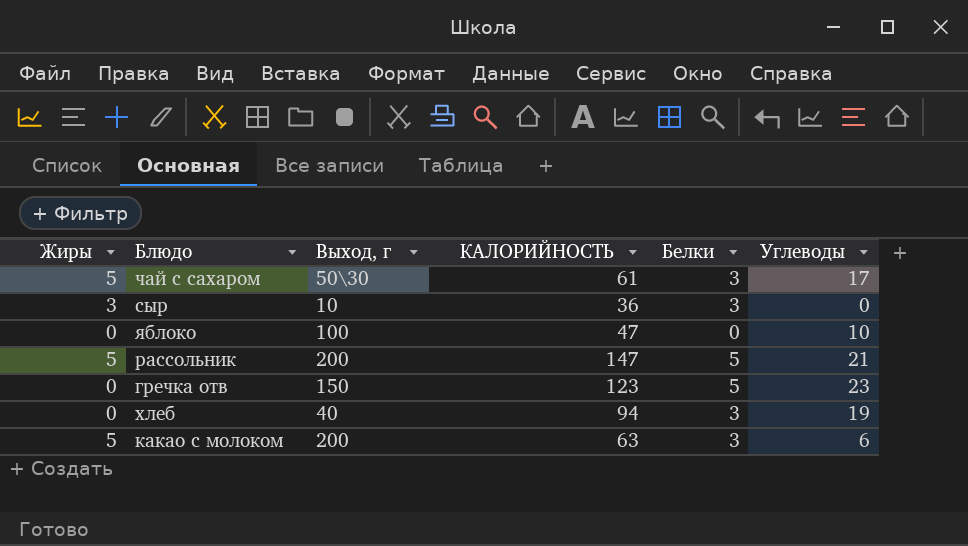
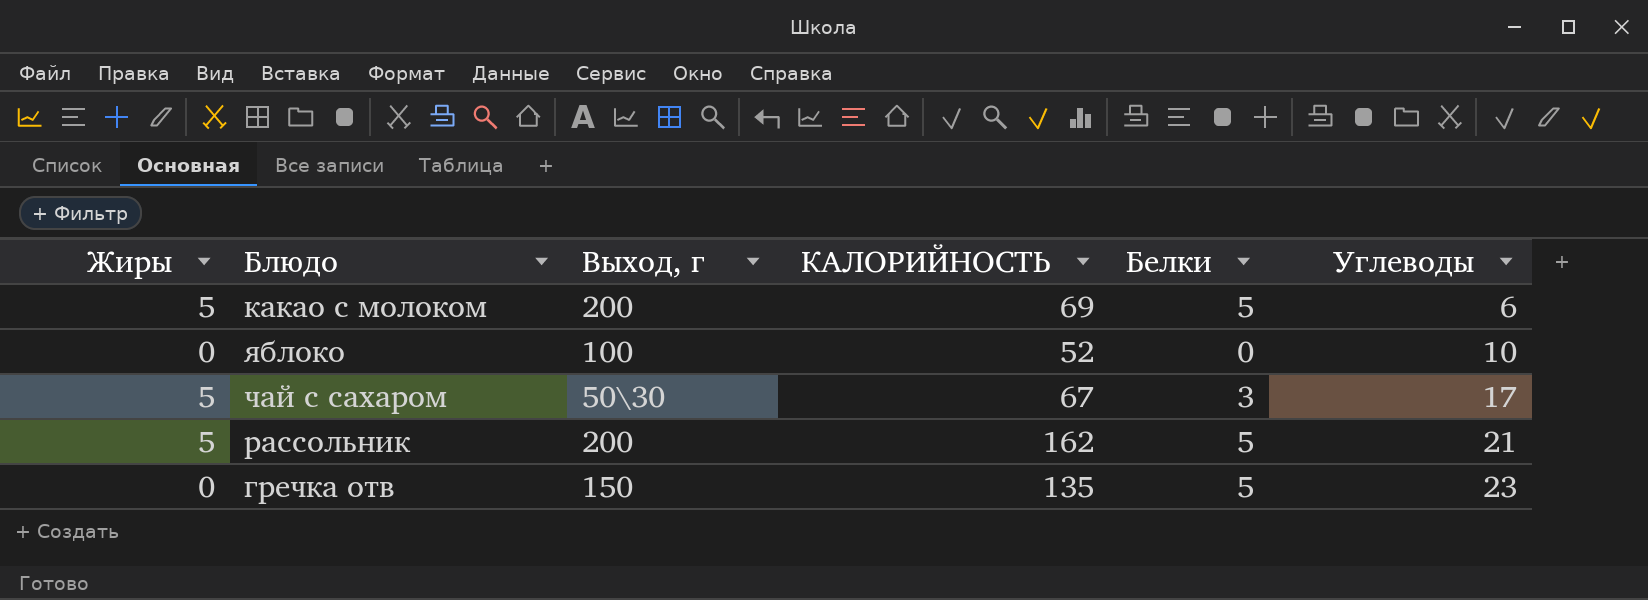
row order: none -> Углеводы ascending
row сыр: 3 | 10 | 36 | 3 | 0 -> none
row хлеб: 0 | 40 | 94 | 3 | 19 -> none
какао с молоком | КАЛОРИЙНОСТЬ: 63 -> 69
какао с молоком | Белки: 3 -> 5
яблоко | КАЛОРИЙНОСТЬ: 47 -> 52
чай с сахаром | КАЛОРИЙНОСТЬ: 61 -> 67
рассольник | КАЛОРИЙНОСТЬ: 147 -> 162
гречка отв | КАЛОРИЙНОСТЬ: 123 -> 135

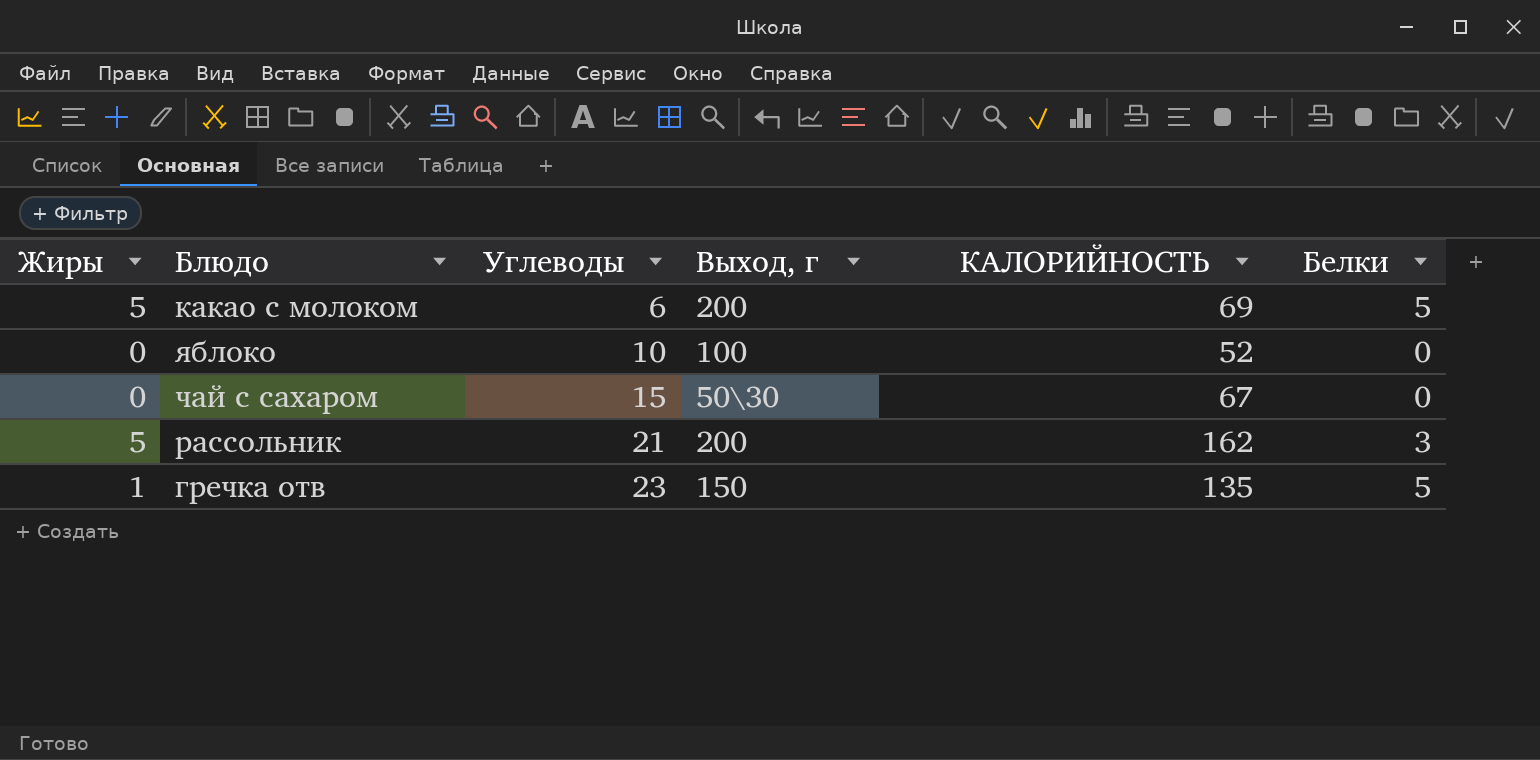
column Углеводы | position: 6 -> 3
чай с сахаром | Жиры: 5 -> 0
чай с сахаром | Углеводы: 17 -> 15
чай с сахаром | Белки: 3 -> 0
рассольник | Белки: 5 -> 3
гречка отв | Жиры: 0 -> 1

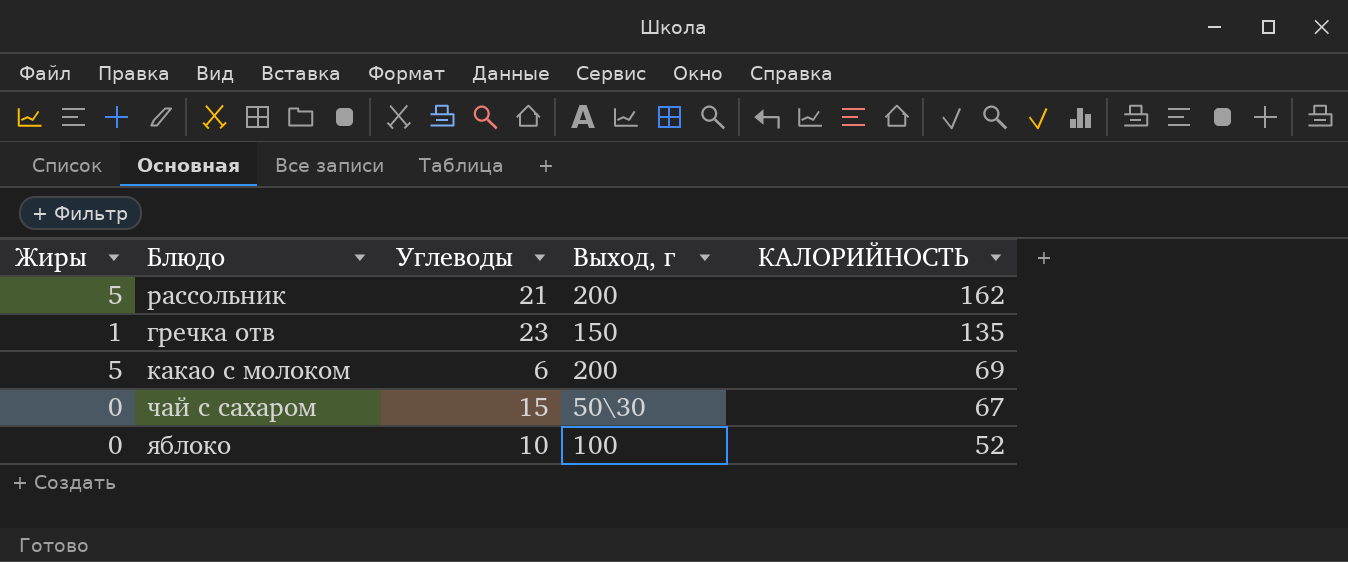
row order: Углеводы ascending -> КАЛОРИЙНОСТЬ descending
column Белки | position: 6 -> none

